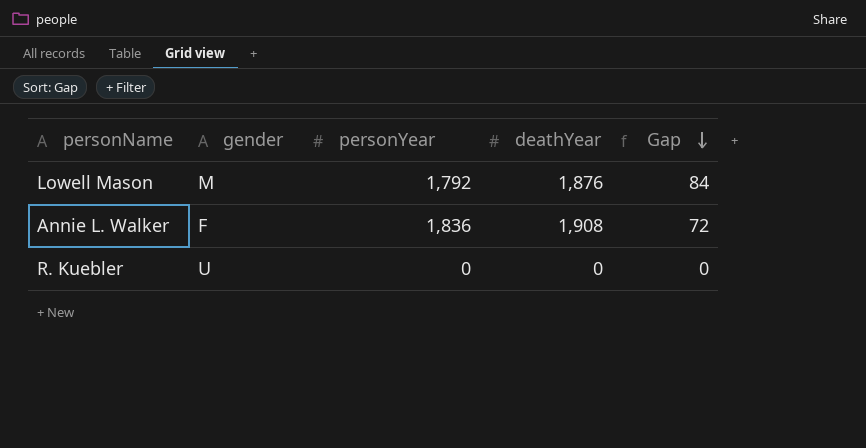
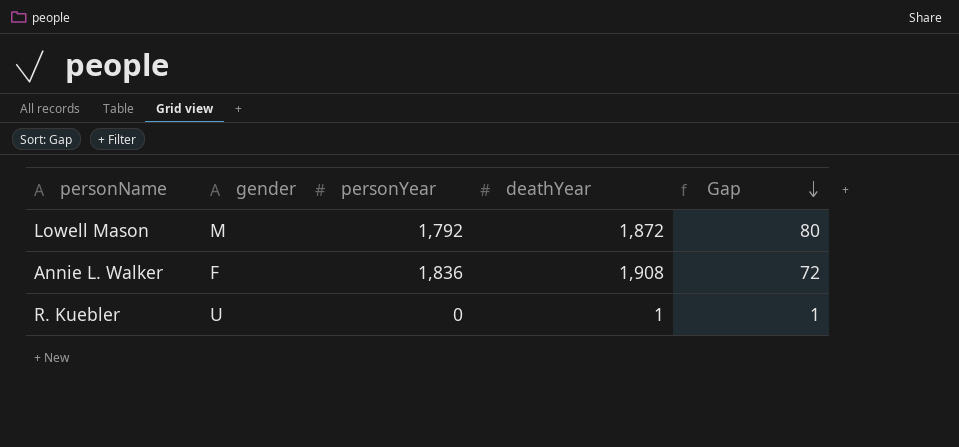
Lowell Mason | deathYear: 1,876 -> 1,872
Lowell Mason | Gap: 84 -> 80
R. Kuebler | deathYear: 0 -> 1
R. Kuebler | Gap: 0 -> 1

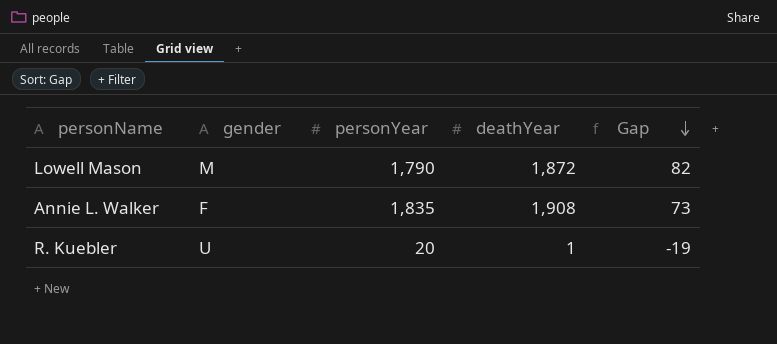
Lowell Mason | personYear: 1,792 -> 1,790
Lowell Mason | Gap: 80 -> 82
Annie L. Walker | personYear: 1,836 -> 1,835
Annie L. Walker | Gap: 72 -> 73
R. Kuebler | personYear: 0 -> 20
R. Kuebler | Gap: 1 -> -19

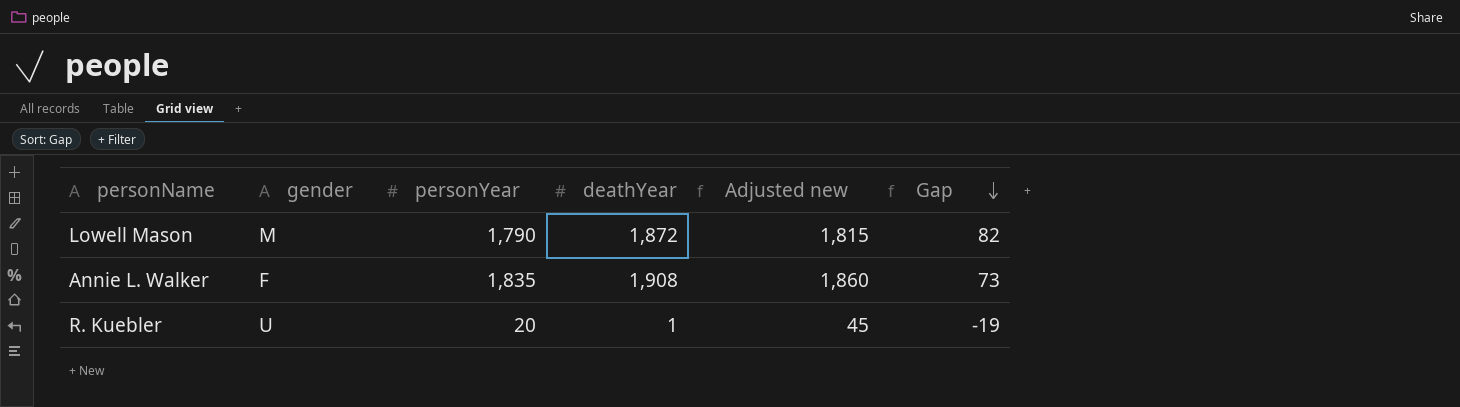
column Adjusted new | formula: none -> [personYear] + 25

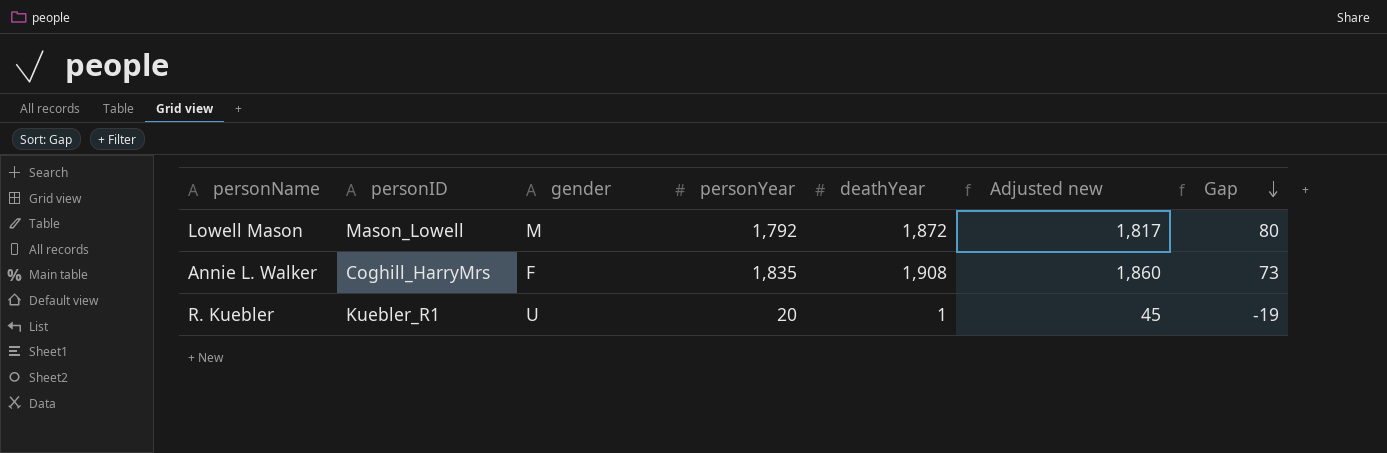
column personID | position: none -> 2
Lowell Mason | personYear: 1,790 -> 1,792
Lowell Mason | Adjusted new: 1,815 -> 1,817
Lowell Mason | Gap: 82 -> 80

